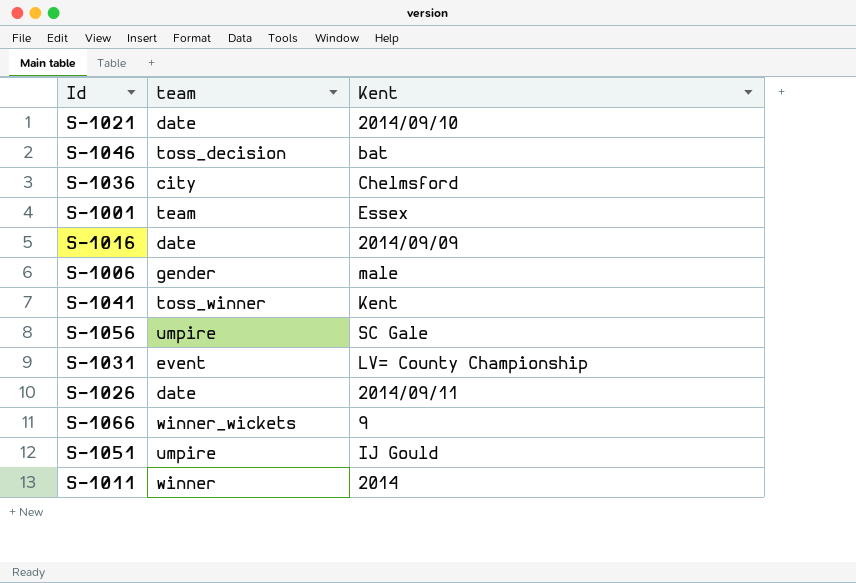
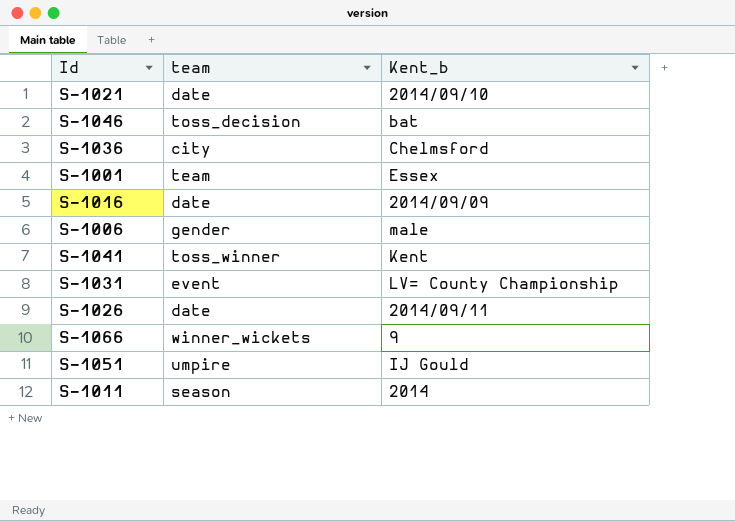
column name: Kent -> Kent_b
row S-1056: umpire | SC Gale -> none
S-1011 | team: winner -> season

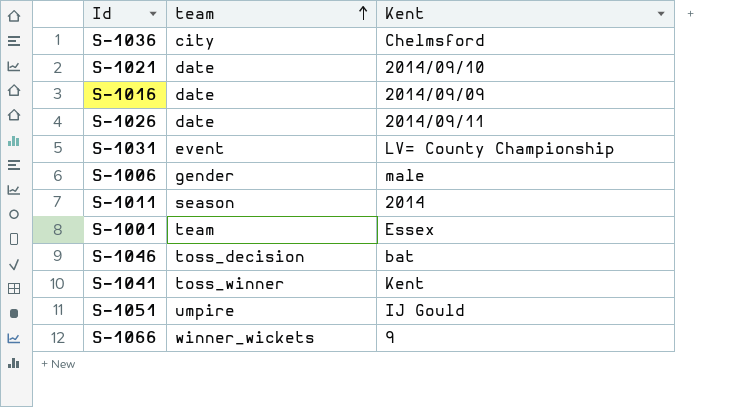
row order: none -> team ascending
column name: Kent_b -> Kent

